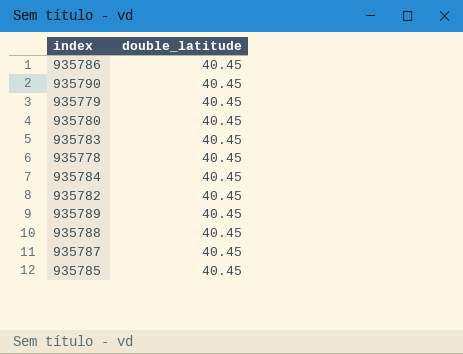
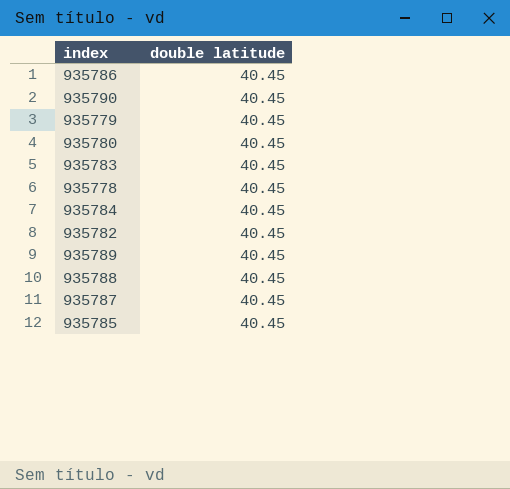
column name: double_latitude -> double latitude

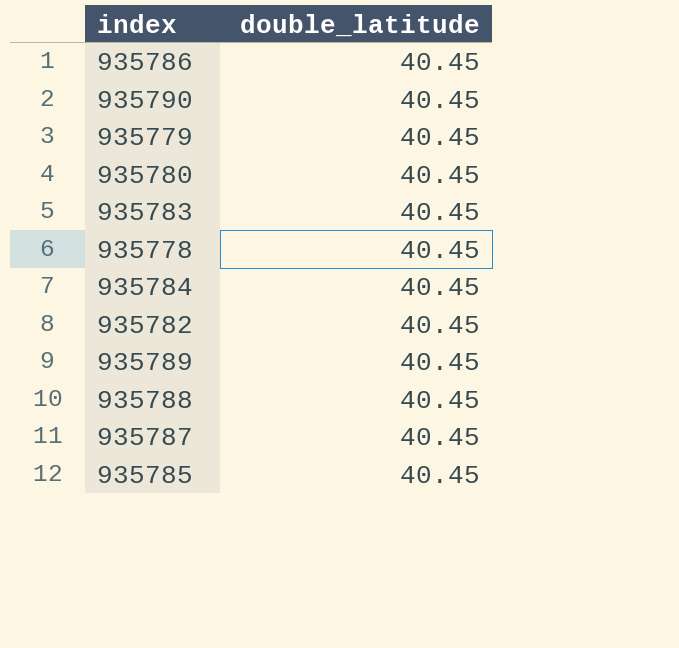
column name: double latitude -> double_latitude

